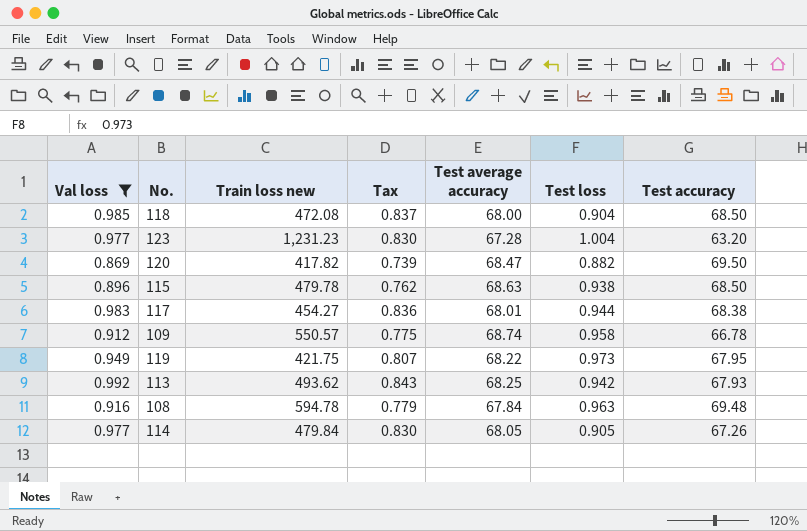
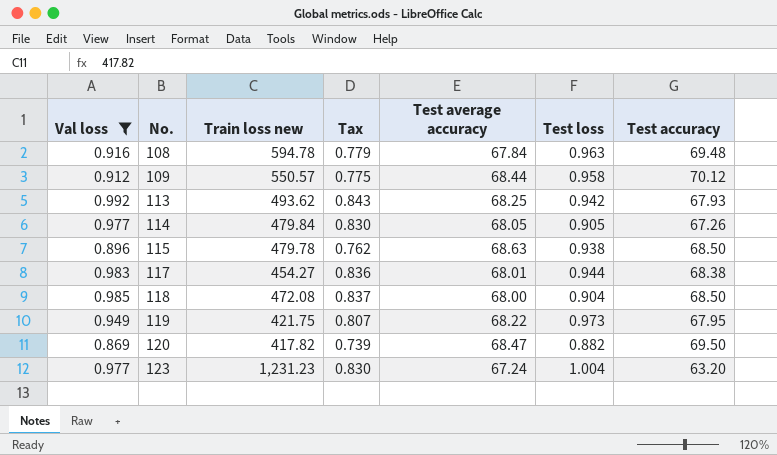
row order: none -> No. ascending
109 | Test average accuracy: 68.74 -> 68.44
109 | Test accuracy: 66.78 -> 70.12
123 | Test average accuracy: 67.28 -> 67.24

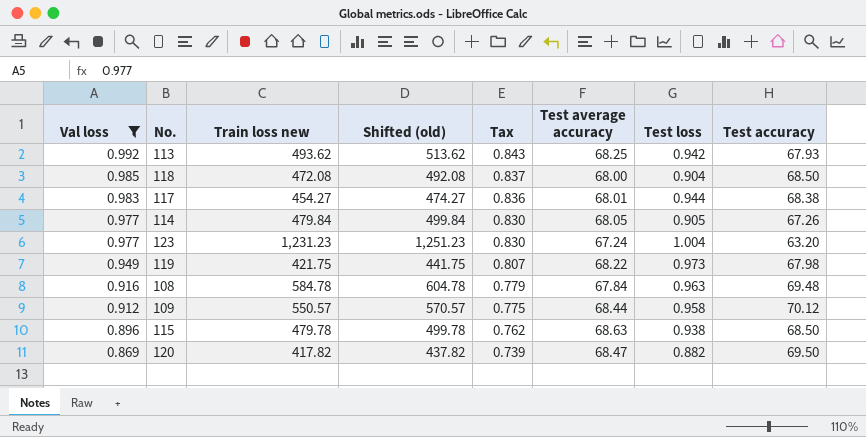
row order: No. ascending -> Val loss descending
column Shifted (old) | formula: none -> [Train loss new] + 20
119 | Test accuracy: 67.95 -> 67.98
108 | Train loss new: 594.78 -> 584.78

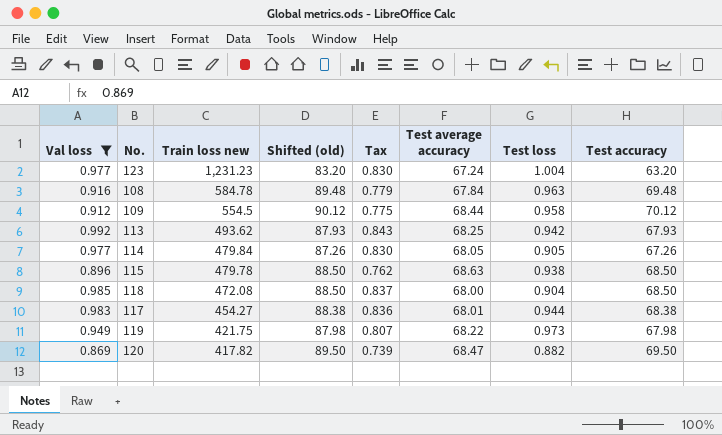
row order: Val loss descending -> Train loss new descending
column Shifted (old) | formula: [Train loss new] + 20 -> [Test accuracy] + 20
109 | Train loss new: 550.57 -> 554.5

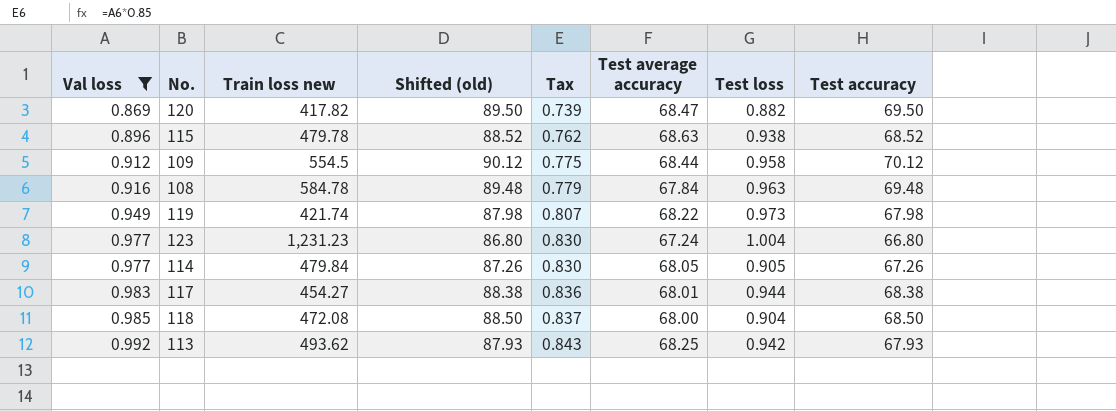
row order: Train loss new descending -> Val loss ascending
115 | Shifted (old): 88.50 -> 88.52
115 | Test accuracy: 68.50 -> 68.52
119 | Train loss new: 421.75 -> 421.74
123 | Shifted (old): 83.20 -> 86.80
123 | Test accuracy: 63.20 -> 66.80

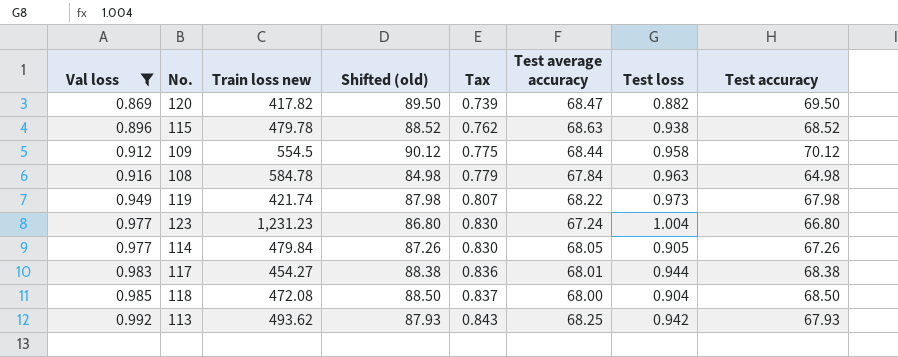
108 | Shifted (old): 89.48 -> 84.98
108 | Test accuracy: 69.48 -> 64.98

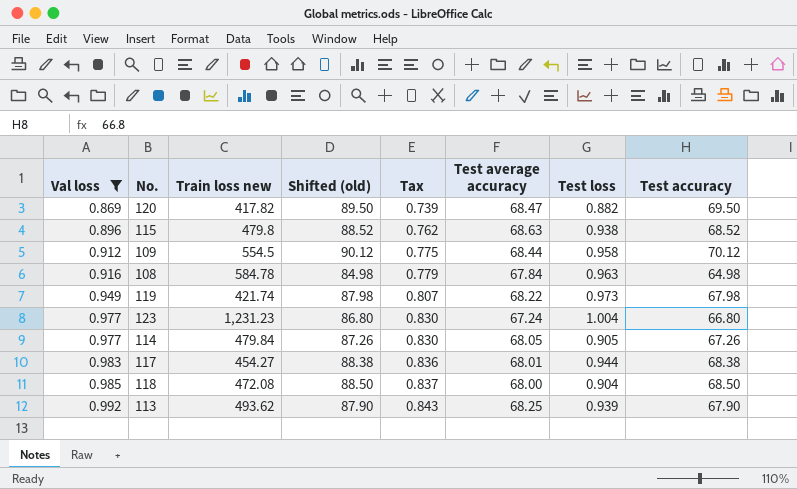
115 | Train loss new: 479.78 -> 479.8
113 | Shifted (old): 87.93 -> 87.90
113 | Test loss: 0.942 -> 0.939
113 | Test accuracy: 67.93 -> 67.90

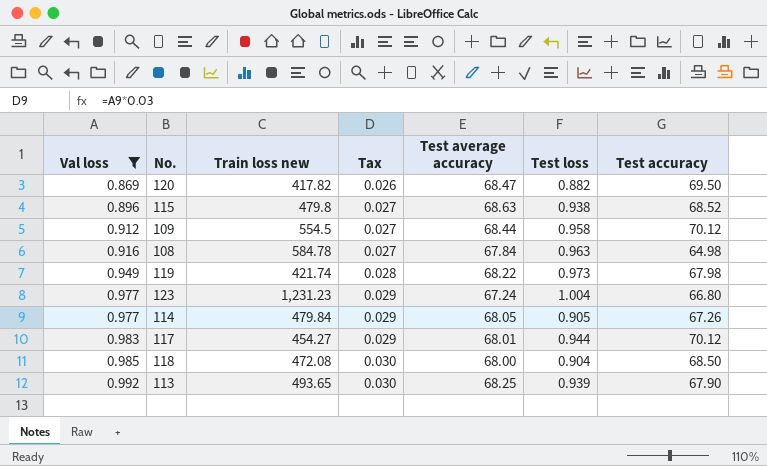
column Shifted (old) | formula: [Test accuracy] + 20 -> none
column Tax | formula: [Val loss] * 0.85 -> [Val loss] * 0.03
117 | Test accuracy: 68.38 -> 70.12
113 | Train loss new: 493.62 -> 493.65

